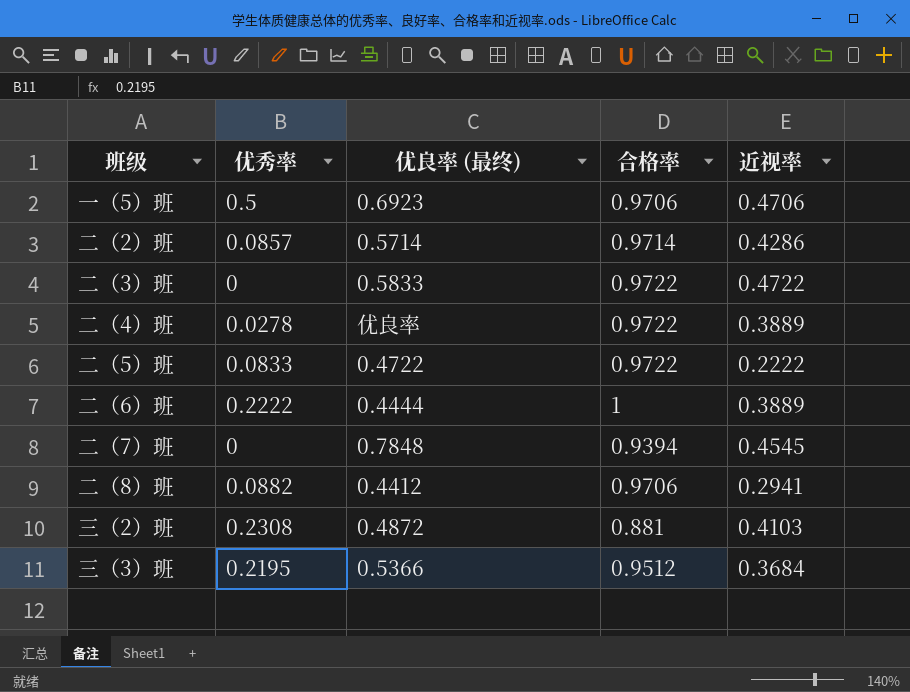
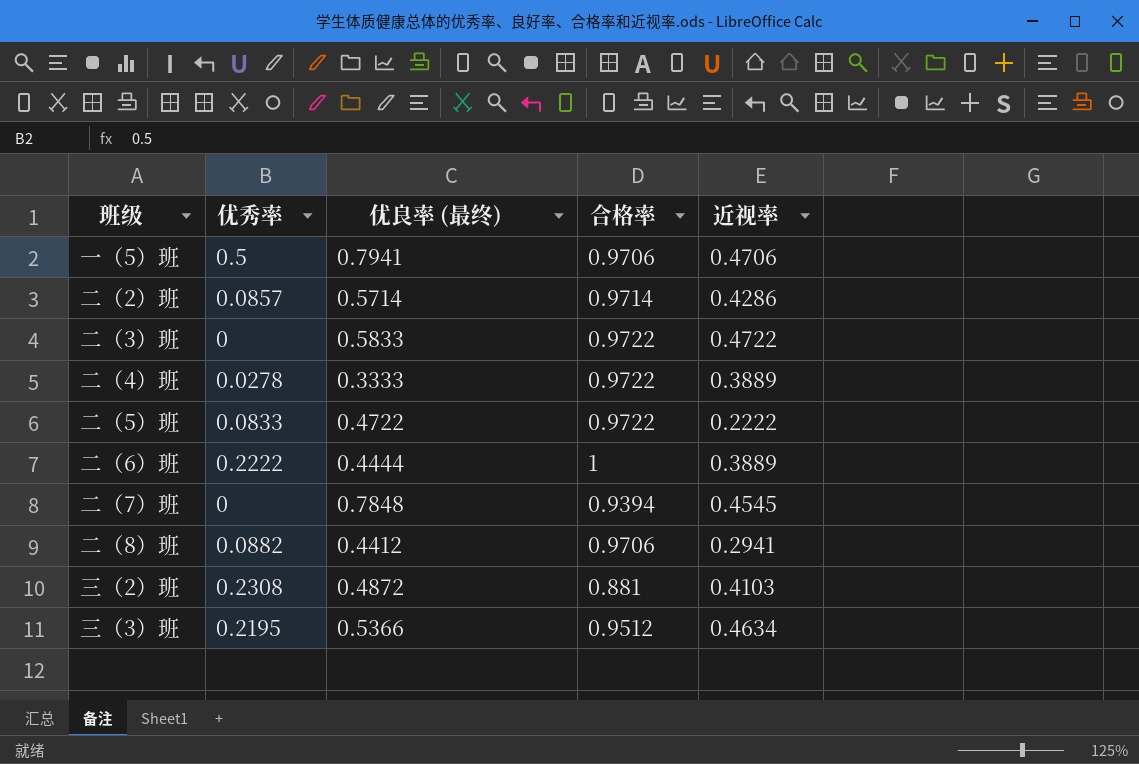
一（5）班 | 优良率 (最终): 0.6923 -> 0.7941
二（4）班 | 优良率 (最终): 优良率 -> 0.3333
三（3）班 | 近视率: 0.3684 -> 0.4634

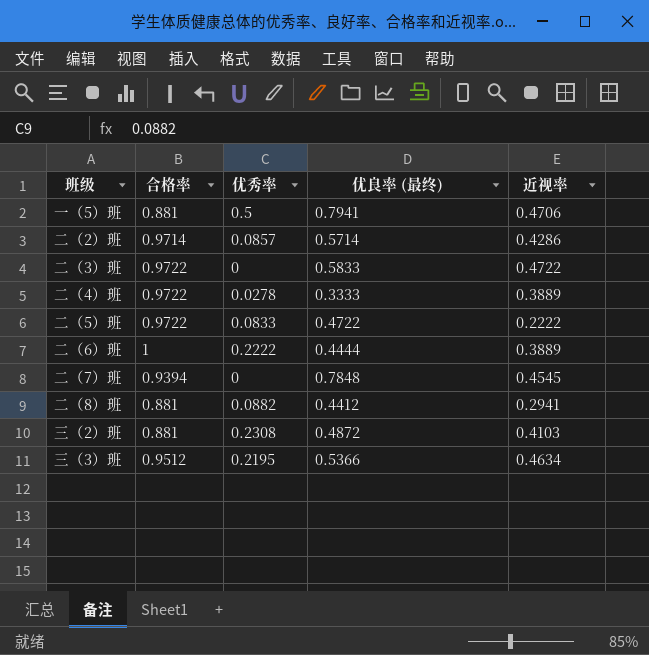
column 合格率 | position: 4 -> 2
一（5）班 | 合格率: 0.9706 -> 0.881
二（8）班 | 合格率: 0.9706 -> 0.881

